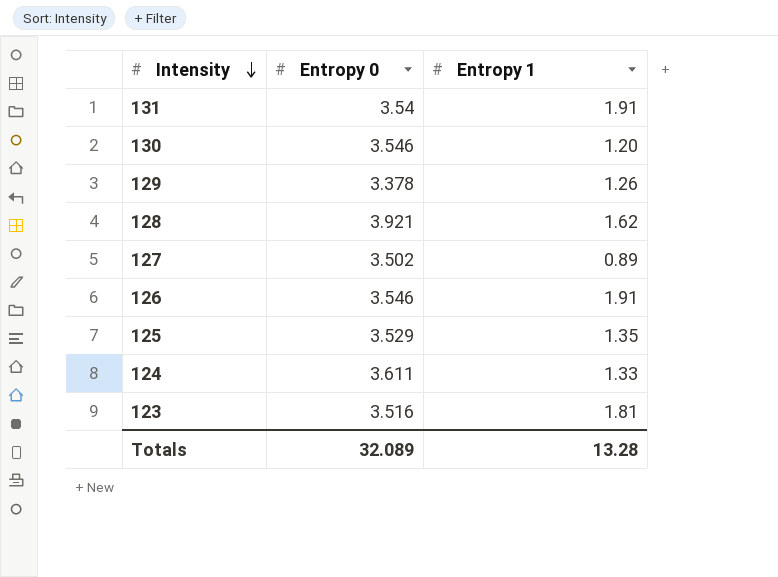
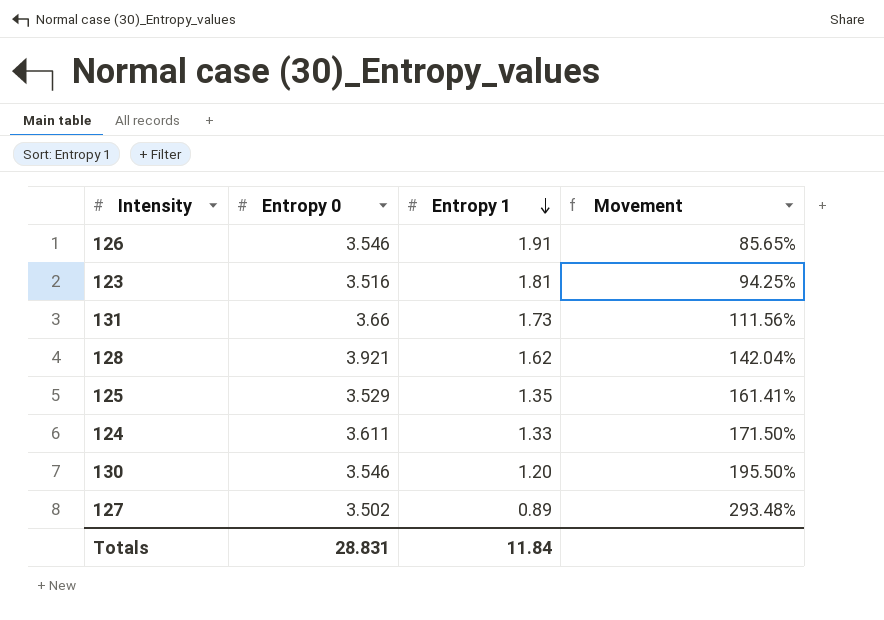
row order: Intensity descending -> Entropy 1 descending
column Movement | formula: none -> ([Entropy 0] - [Entropy 1]) / [Entropy 1]
row 129: 3.378 | 1.26 -> none
131 | Entropy 0: 3.54 -> 3.66
131 | Entropy 1: 1.91 -> 1.73
Totals | Entropy 0: 32.089 -> 28.831
Totals | Entropy 1: 13.28 -> 11.84

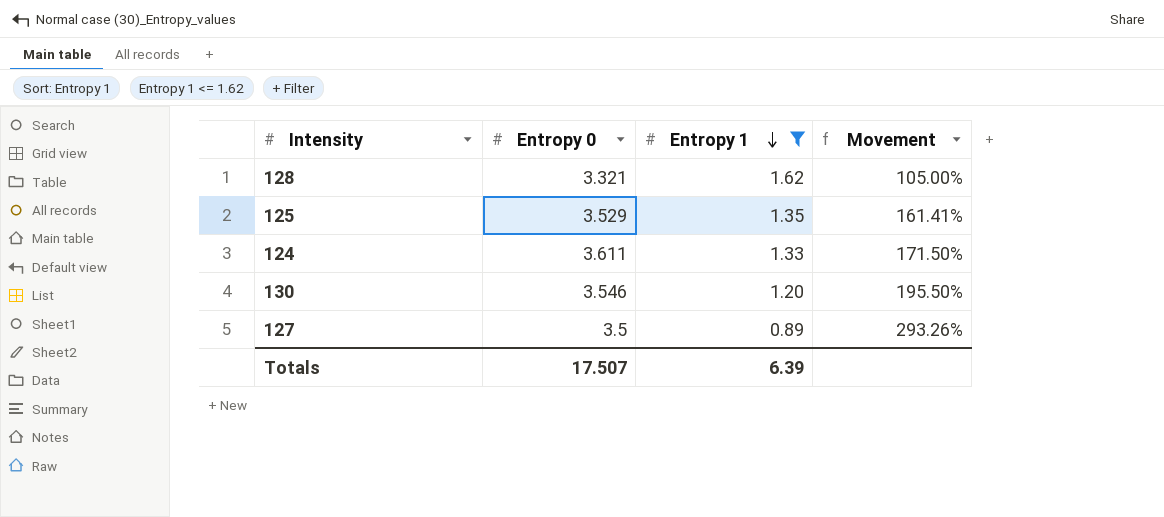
filter: none -> Entropy 1 <= 1.62
128 | Entropy 0: 3.921 -> 3.321
128 | Movement: 142.04% -> 105.00%
127 | Entropy 0: 3.502 -> 3.5
127 | Movement: 293.48% -> 293.26%
Totals | Entropy 0: 28.831 -> 17.507
Totals | Entropy 1: 11.84 -> 6.39

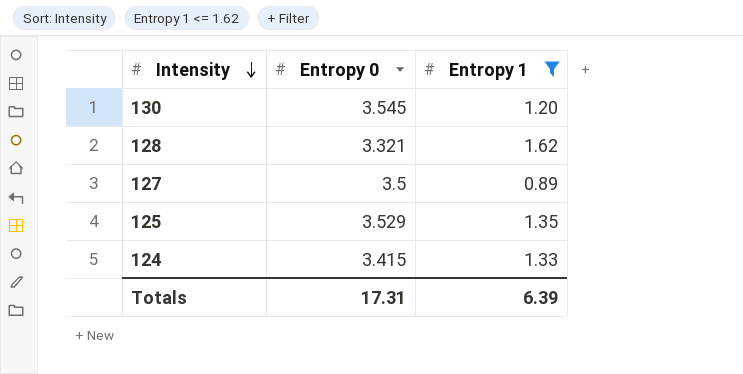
row order: Entropy 1 descending -> Intensity descending
column Movement | formula: ([Entropy 0] - [Entropy 1]) / [Entropy 1] -> none
130 | Entropy 0: 3.546 -> 3.545
124 | Entropy 0: 3.611 -> 3.415
Totals | Entropy 0: 17.507 -> 17.31

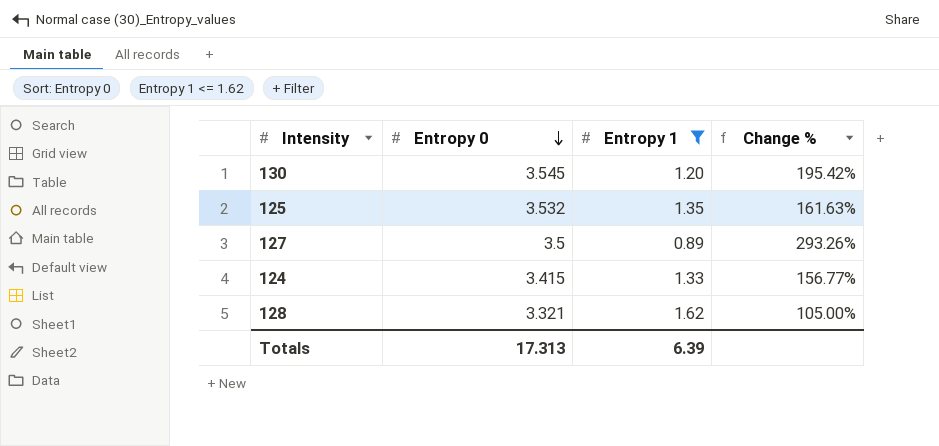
row order: Intensity descending -> Entropy 0 descending
column Change % | formula: none -> ([Entropy 0] - [Entropy 1]) / [Entropy 1]
125 | Entropy 0: 3.529 -> 3.532
Totals | Entropy 0: 17.31 -> 17.313

